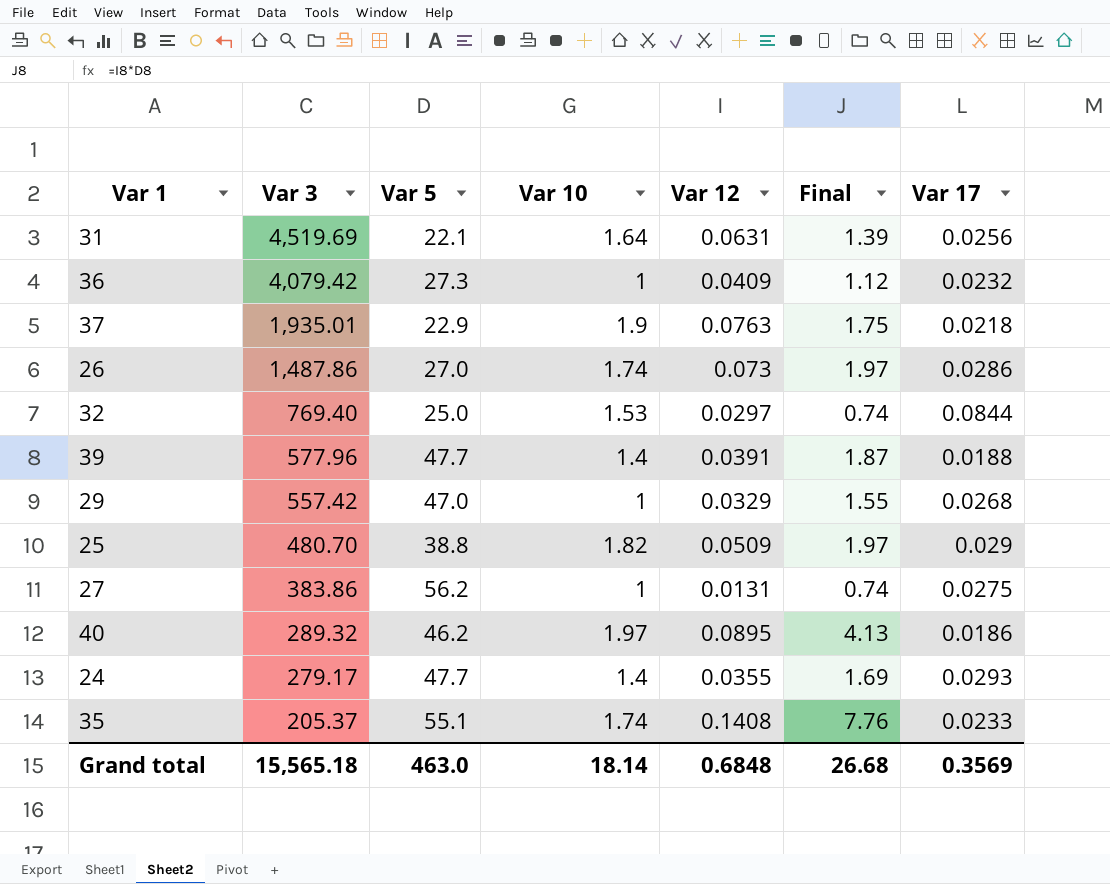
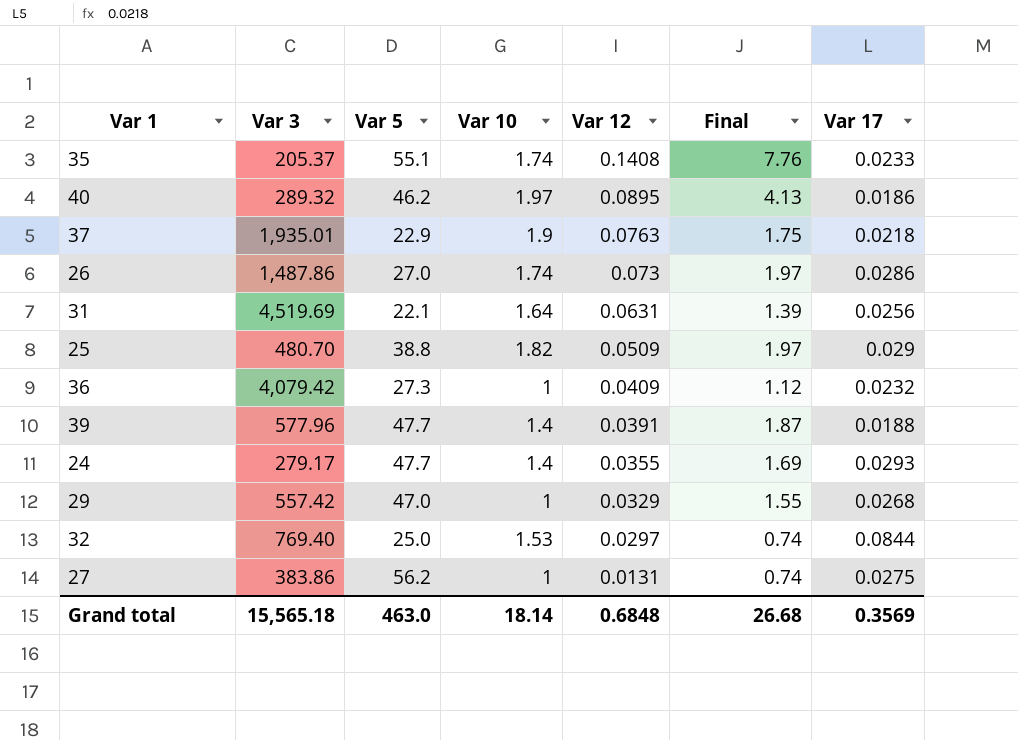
row order: Var 3 descending -> Var 12 descending

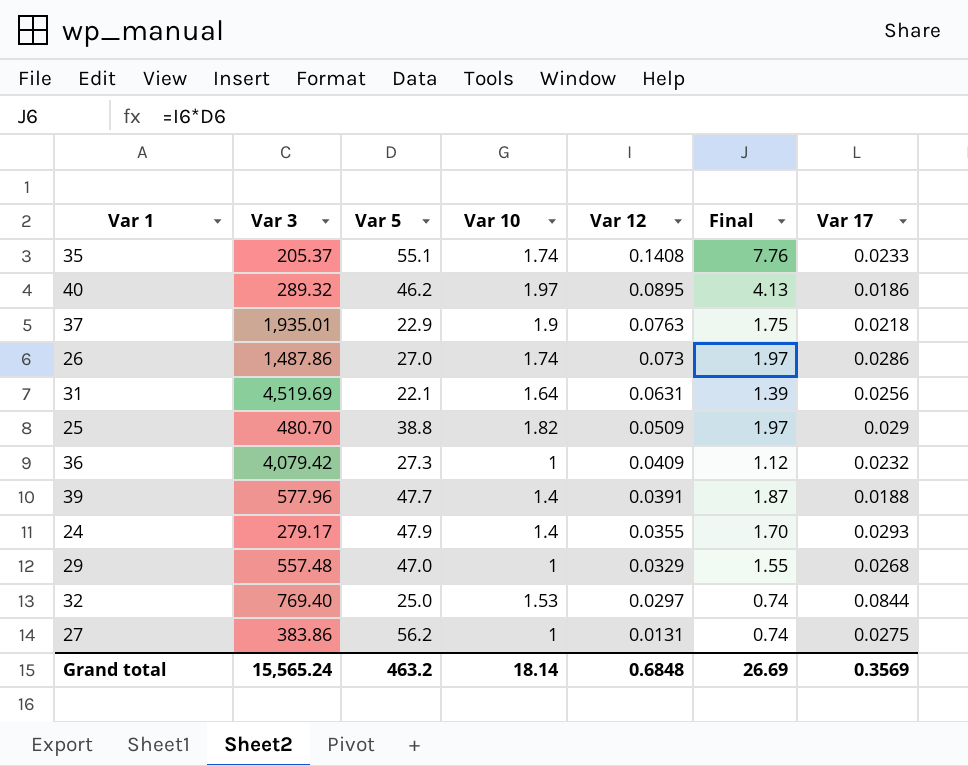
24 | Var 5: 47.7 -> 47.9
24 | Final: 1.69 -> 1.70
29 | Var 3: 557.42 -> 557.48
Grand total | Var 3: 15,565.18 -> 15,565.24
Grand total | Var 5: 463.0 -> 463.2
Grand total | Final: 26.68 -> 26.69

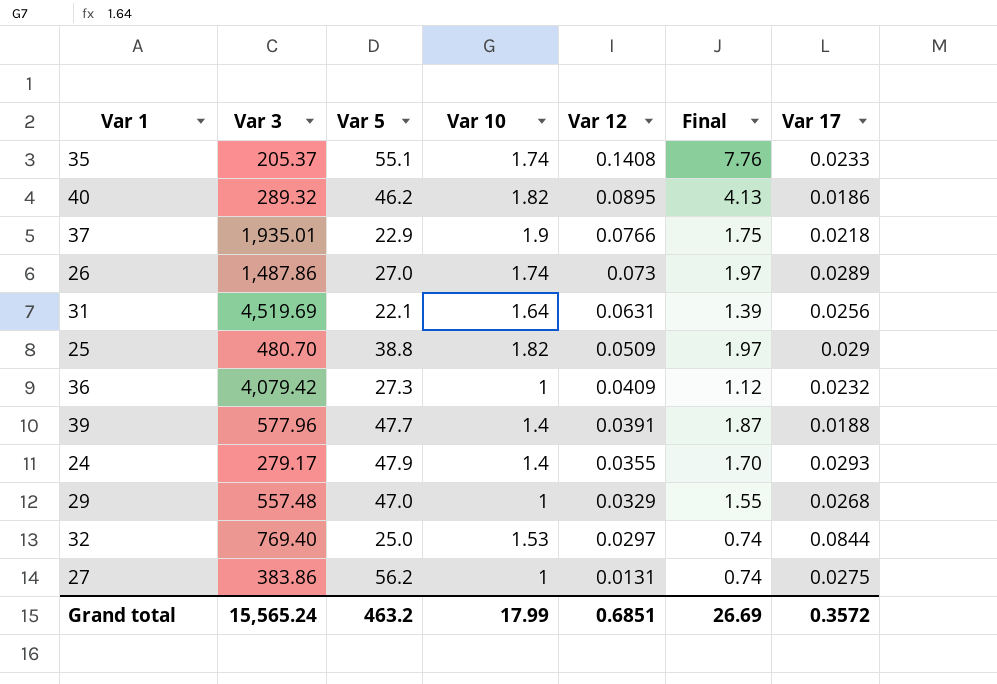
40 | Var 10: 1.97 -> 1.82
37 | Var 12: 0.0763 -> 0.0766
26 | Var 17: 0.0286 -> 0.0289
Grand total | Var 10: 18.14 -> 17.99
Grand total | Var 12: 0.6848 -> 0.6851
Grand total | Var 17: 0.3569 -> 0.3572

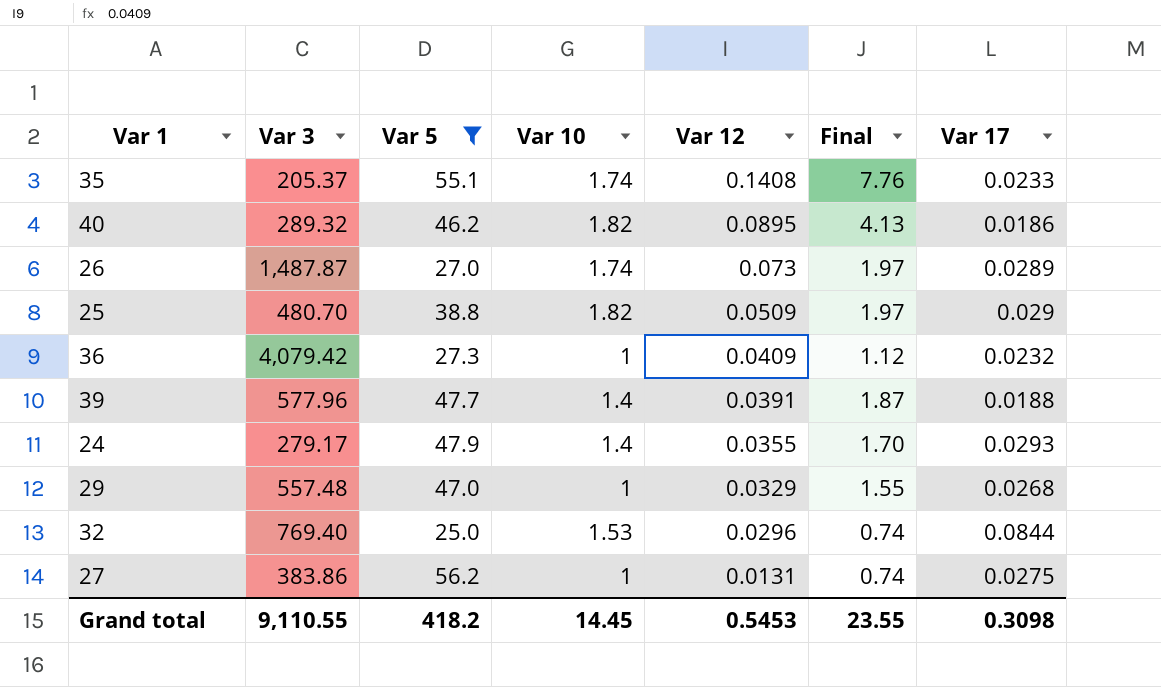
filter: none -> Var 5 >= 25.0
26 | Var 3: 1,487.86 -> 1,487.87
32 | Var 12: 0.0297 -> 0.0296
Grand total | Var 3: 15,565.24 -> 9,110.55
Grand total | Var 5: 463.2 -> 418.2
Grand total | Var 10: 17.99 -> 14.45
Grand total | Var 12: 0.6851 -> 0.5453
Grand total | Final: 26.69 -> 23.55
Grand total | Var 17: 0.3572 -> 0.3098

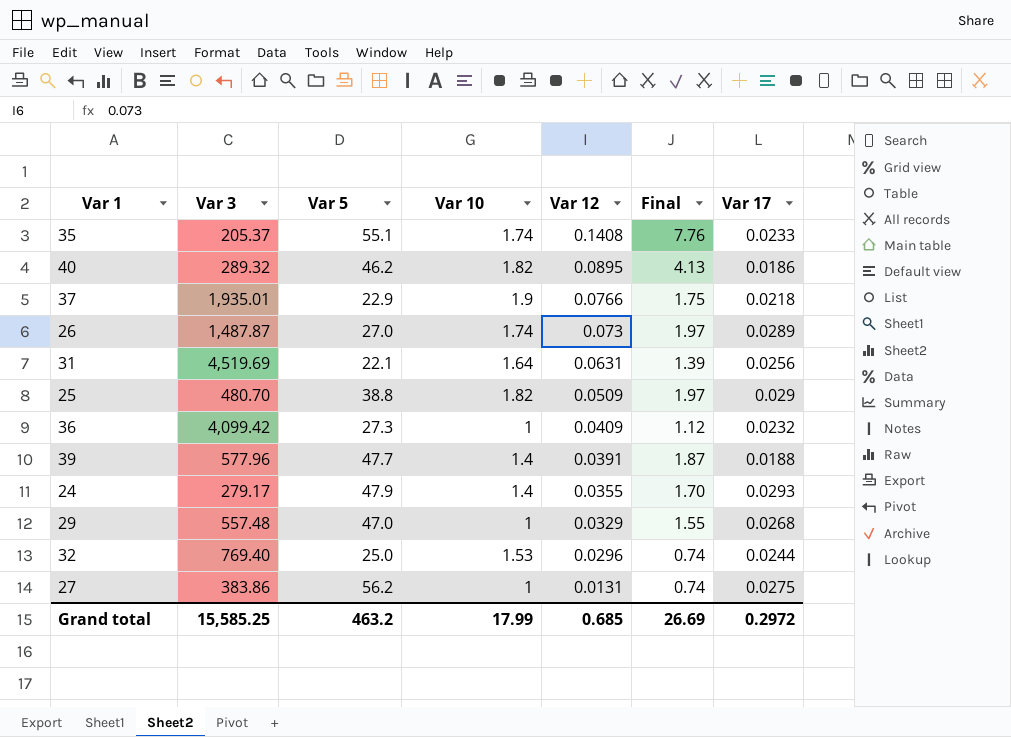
filter: Var 5 >= 25.0 -> none
36 | Var 3: 4,079.42 -> 4,099.42
32 | Var 17: 0.0844 -> 0.0244
Grand total | Var 3: 9,110.55 -> 15,585.25
Grand total | Var 5: 418.2 -> 463.2
Grand total | Var 10: 14.45 -> 17.99
Grand total | Var 12: 0.5453 -> 0.685
Grand total | Final: 23.55 -> 26.69
Grand total | Var 17: 0.3098 -> 0.2972

